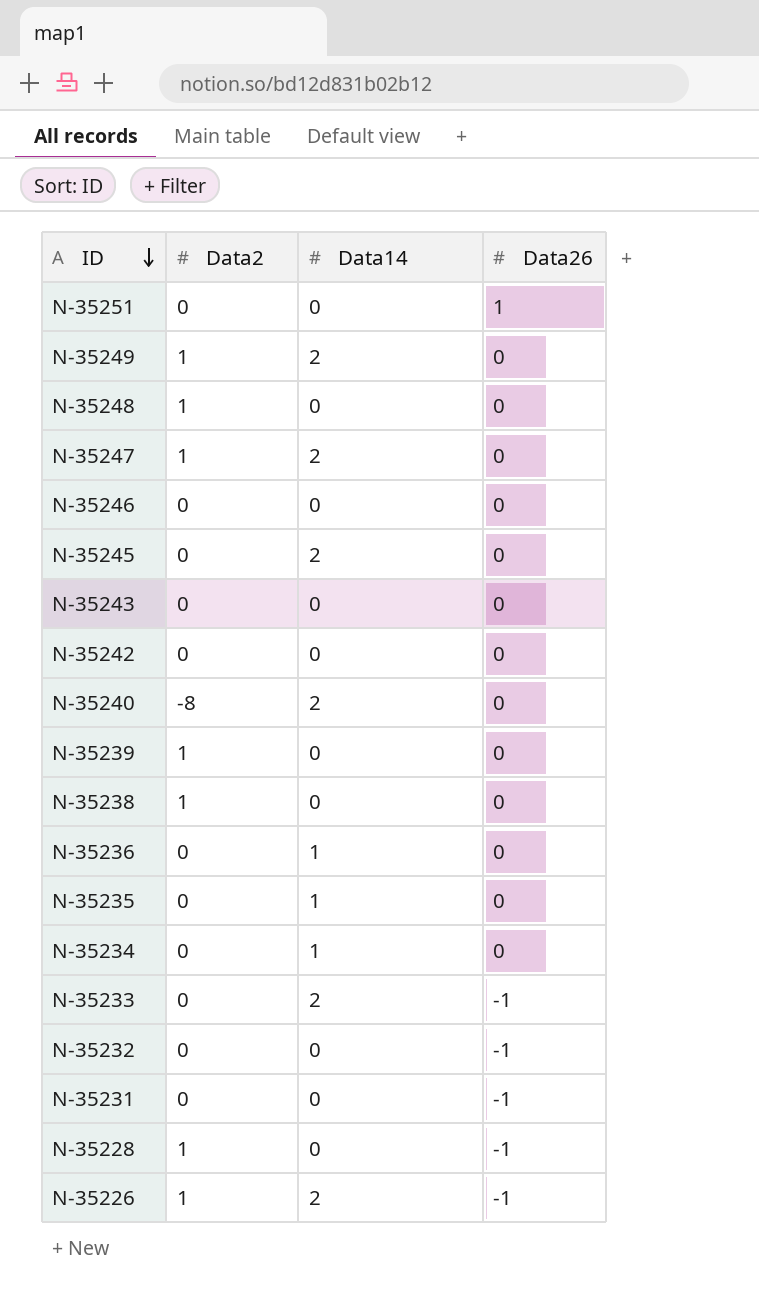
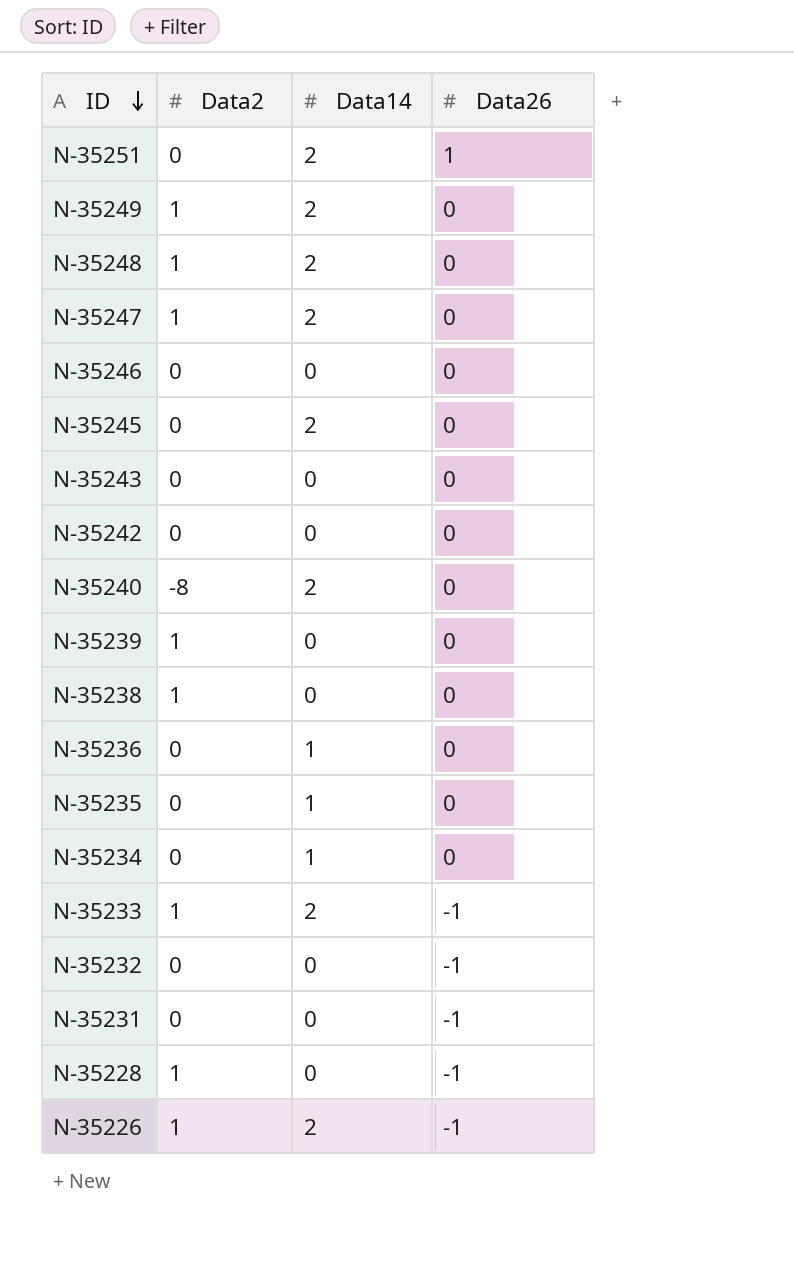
N-35251 | Data14: 0 -> 2
N-35248 | Data14: 0 -> 2
N-35233 | Data2: 0 -> 1

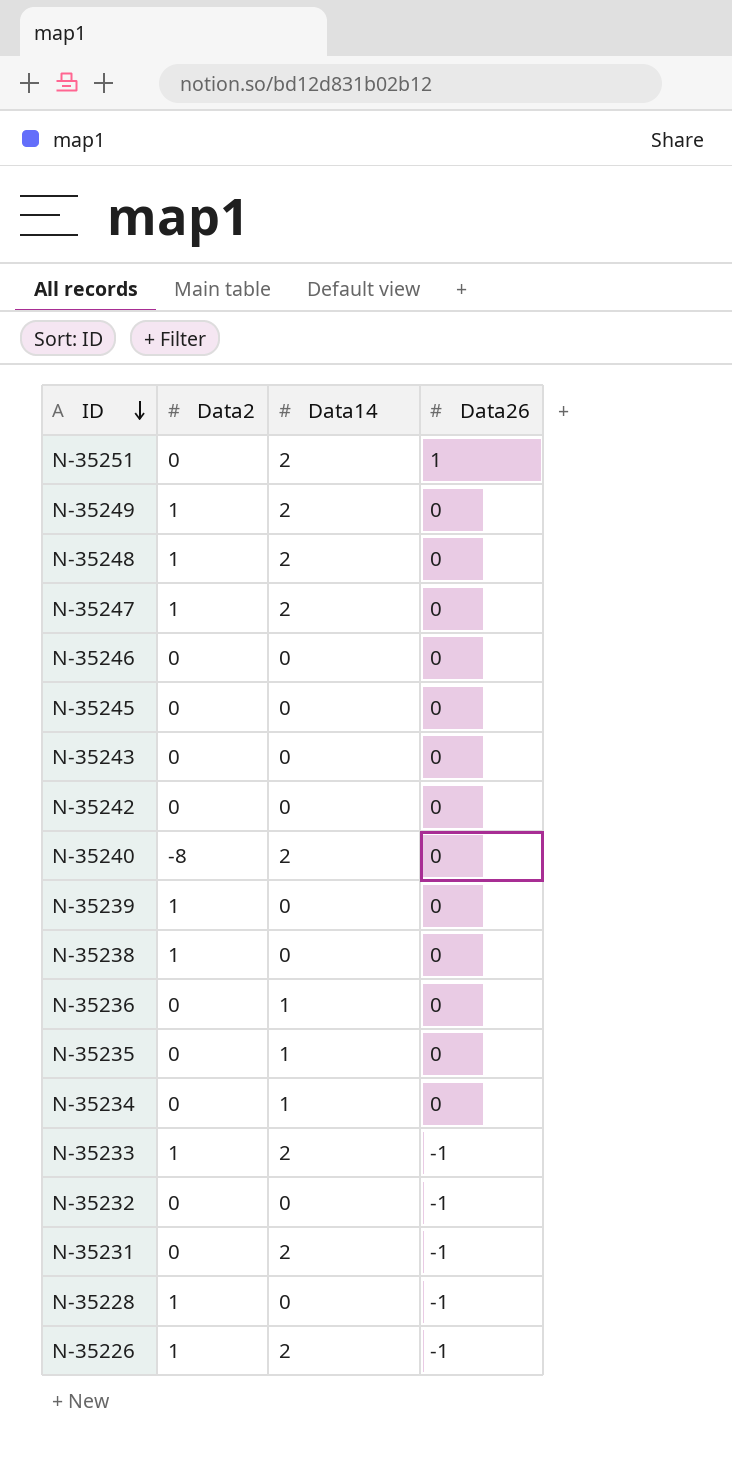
N-35245 | Data14: 2 -> 0
N-35231 | Data14: 0 -> 2

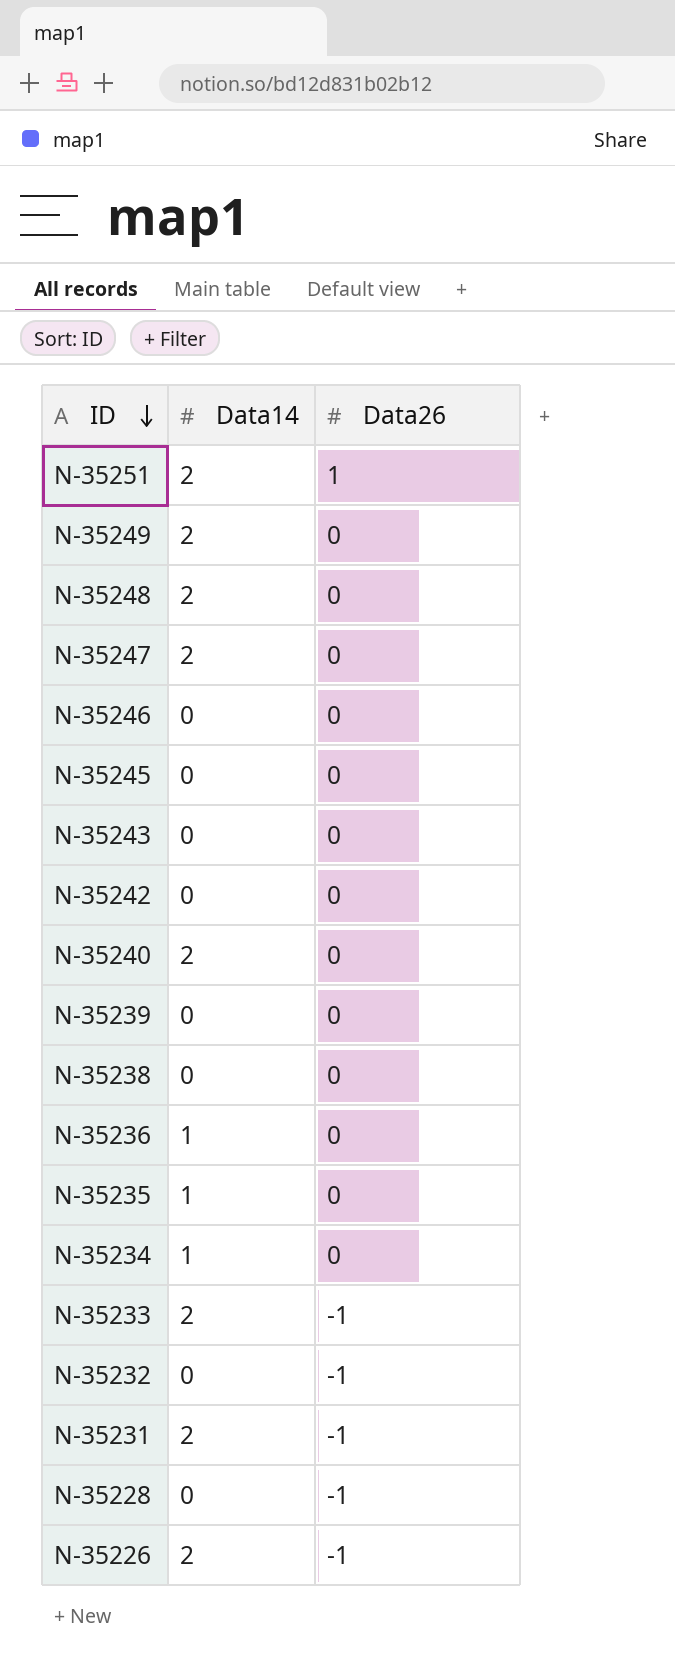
column Data2 | position: 2 -> none

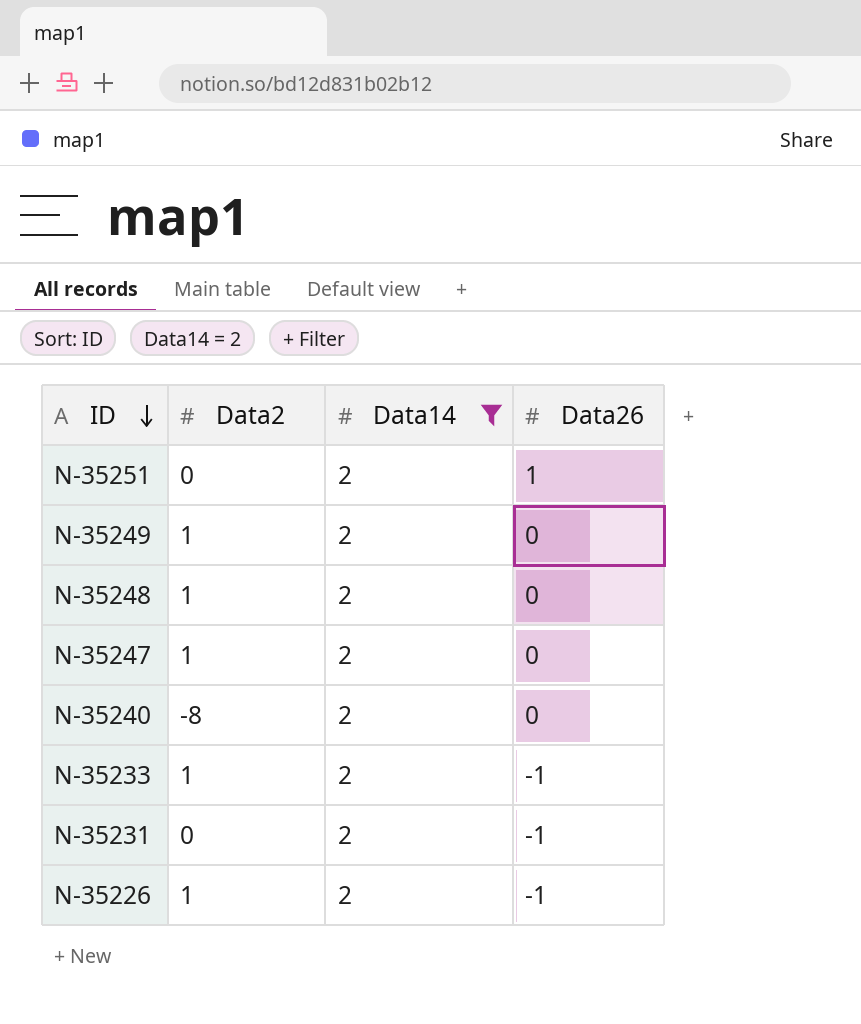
filter: none -> Data14 = 2
column Data2 | position: none -> 2

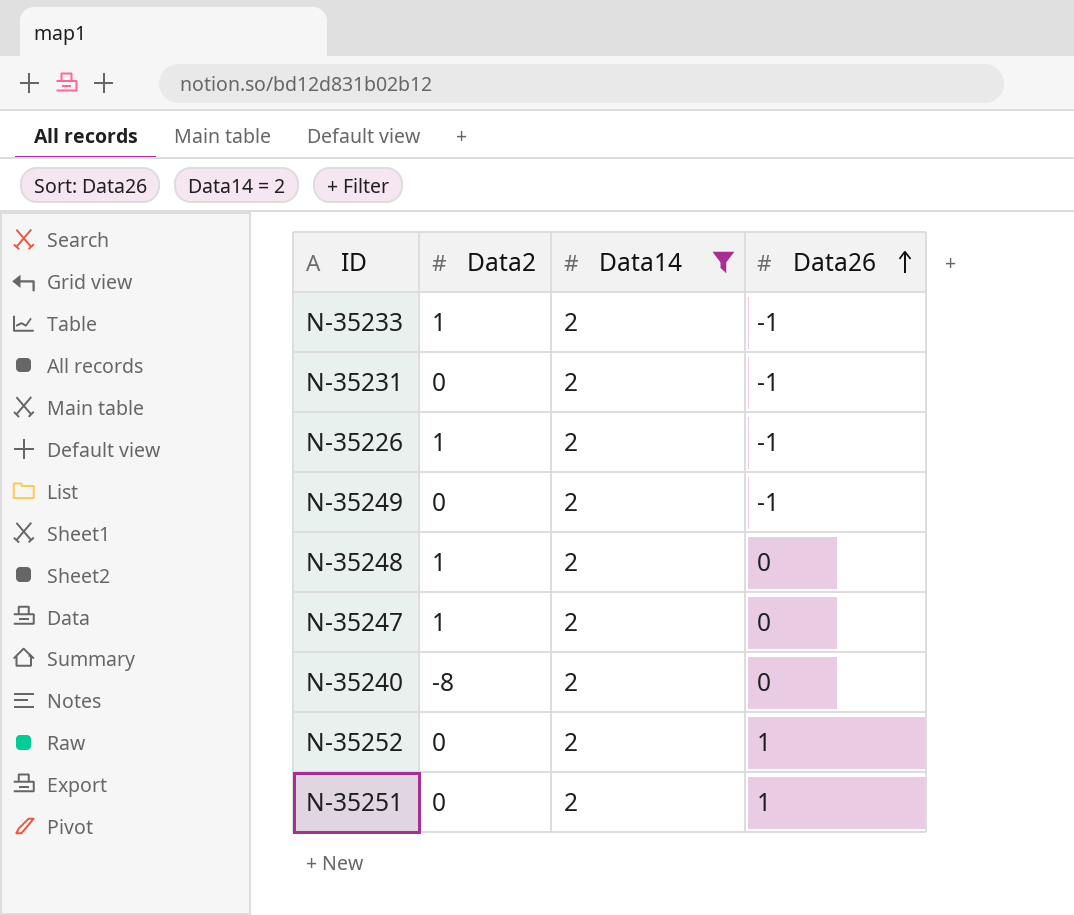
row order: ID descending -> Data26 ascending
N-35249 | Data2: 1 -> 0
N-35249 | Data26: 0 -> -1
row N-35252: none -> 0 | 2 | 1

